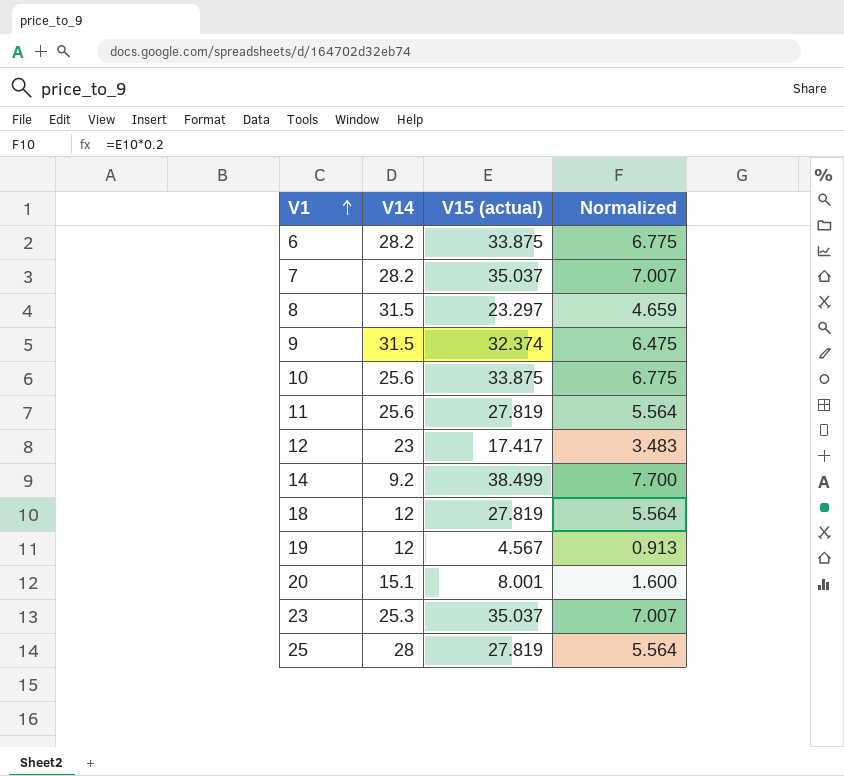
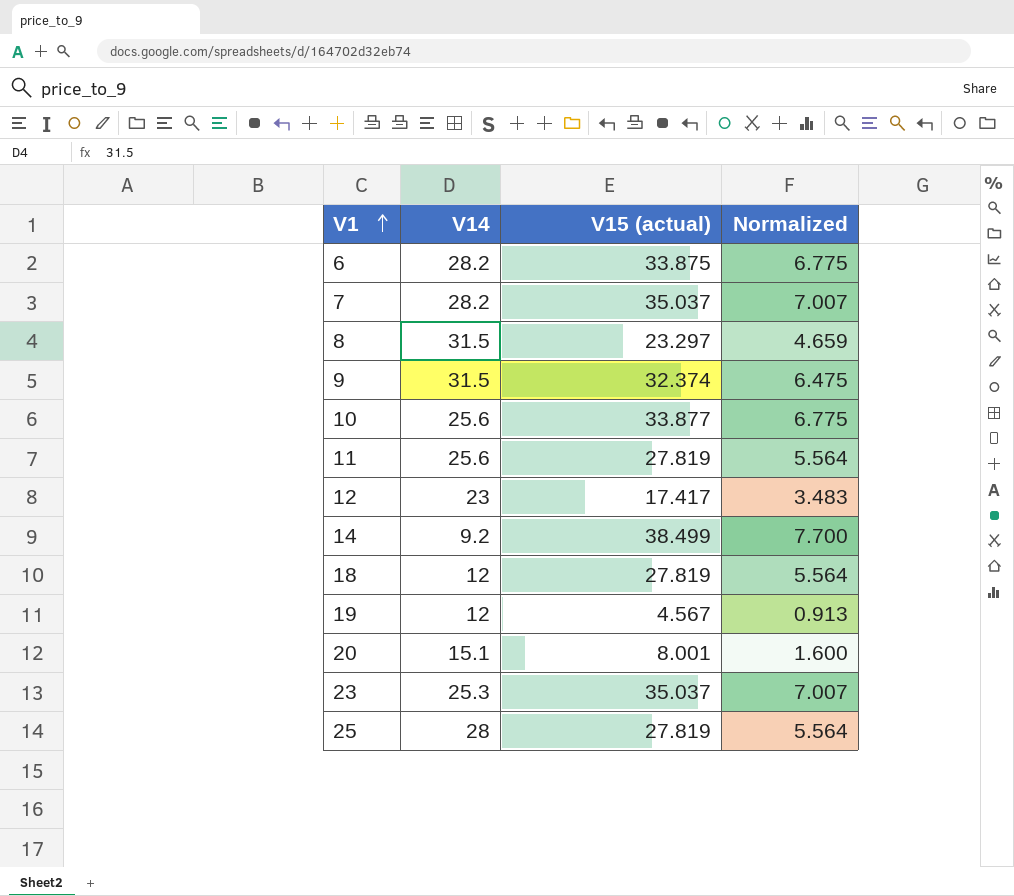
10 | V15 (actual): 33.875 -> 33.877

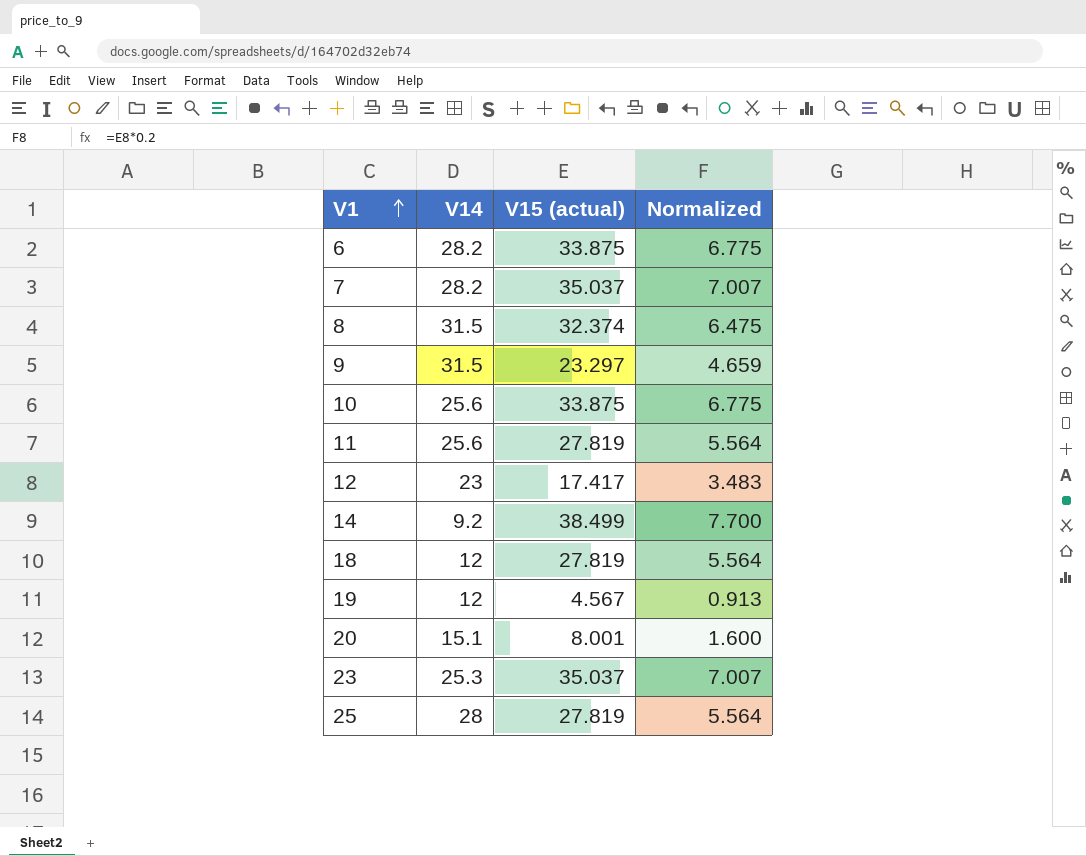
8 | V15 (actual): 23.297 -> 32.374
8 | Normalized: 4.659 -> 6.475
9 | V15 (actual): 32.374 -> 23.297
9 | Normalized: 6.475 -> 4.659
10 | V15 (actual): 33.877 -> 33.875

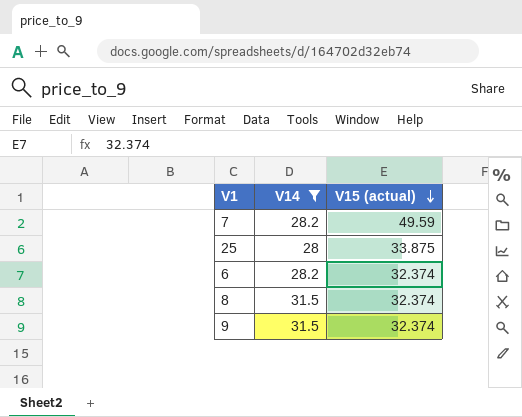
filter: none -> V14 >= 28
row order: V1 ascending -> V15 (actual) descending
column Normalized | formula: [V15 (actual)] * 0.2 -> none
7 | V15 (actual): 35.037 -> 49.59
25 | V15 (actual): 27.819 -> 33.875
6 | V15 (actual): 33.875 -> 32.374
9 | V15 (actual): 23.297 -> 32.374

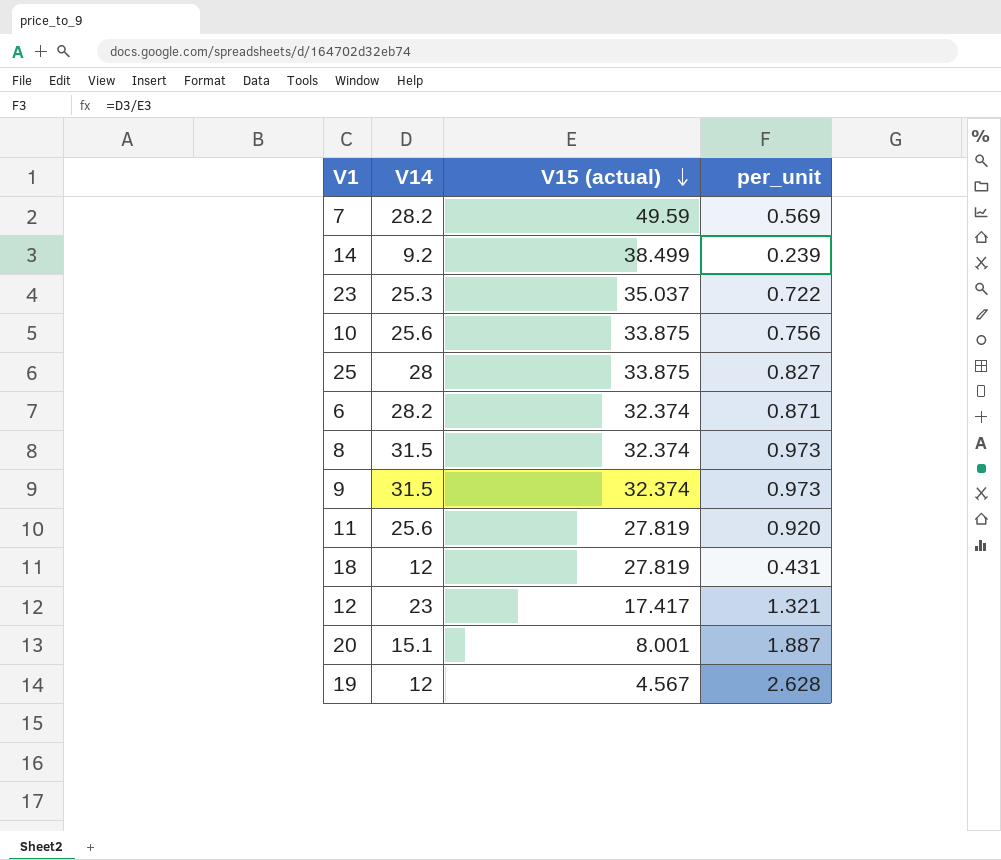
filter: V14 >= 28 -> none
column per_unit | formula: none -> [V14] / [V15 (actual)]

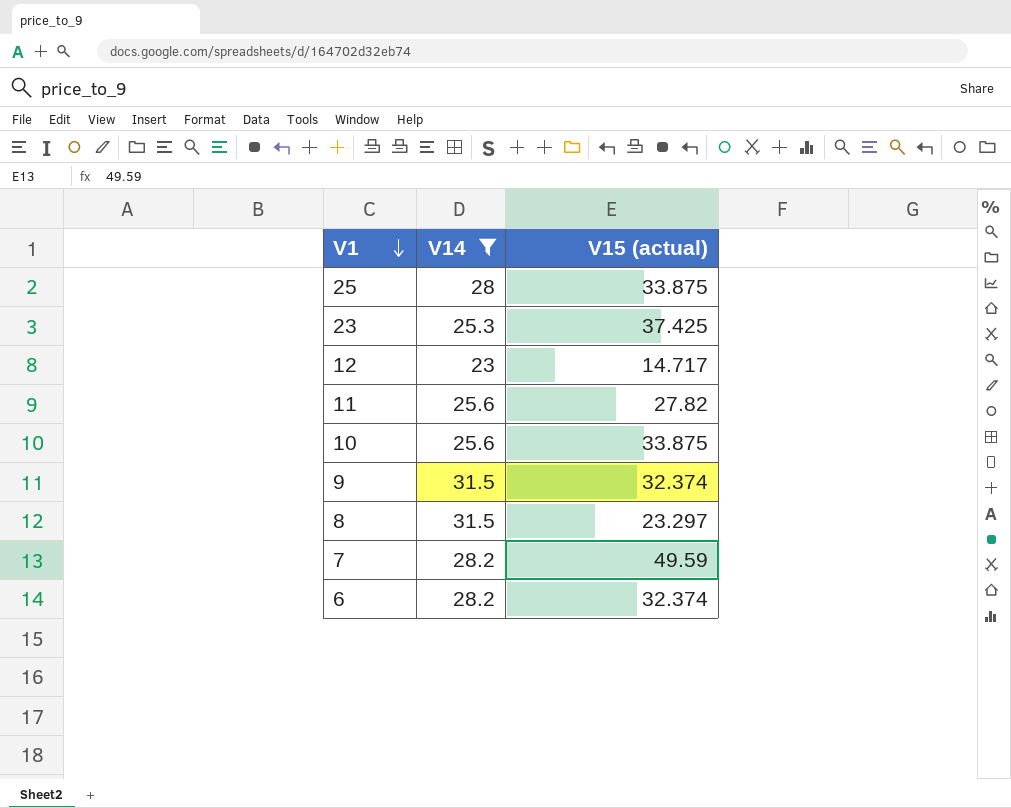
filter: none -> V14 >= 23
row order: V15 (actual) descending -> V1 descending
column per_unit | formula: [V14] / [V15 (actual)] -> none
23 | V15 (actual): 35.037 -> 37.425
12 | V15 (actual): 17.417 -> 14.717
11 | V15 (actual): 27.819 -> 27.82
8 | V15 (actual): 32.374 -> 23.297

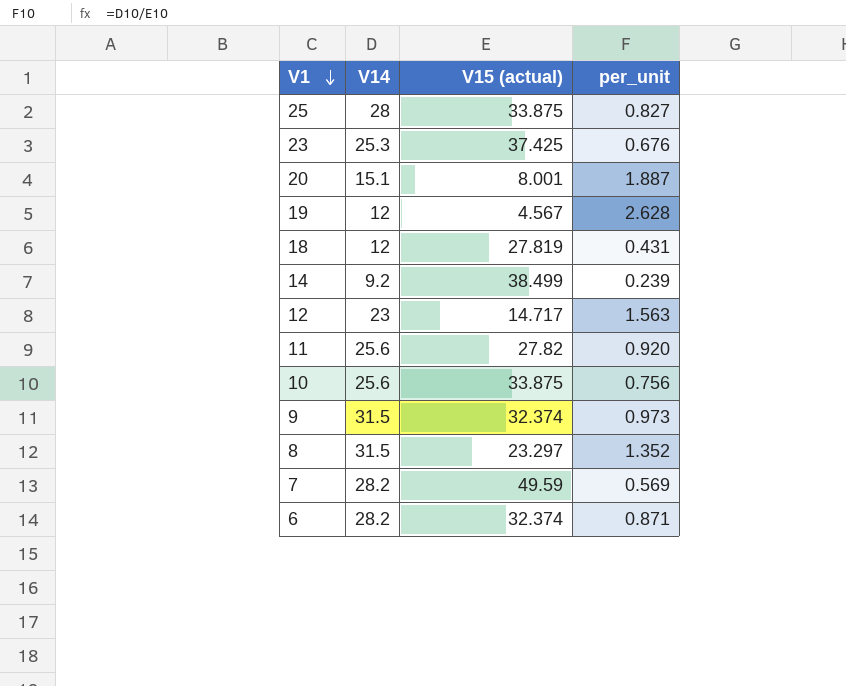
filter: V14 >= 23 -> none
column per_unit | formula: none -> [V14] / [V15 (actual)]

